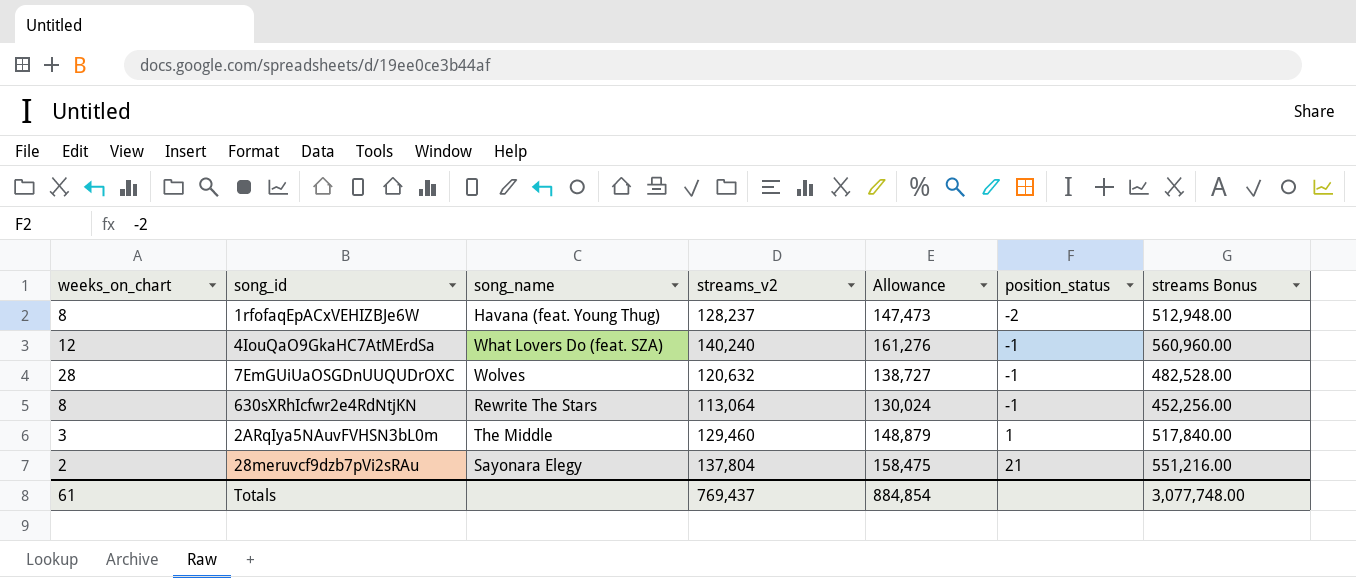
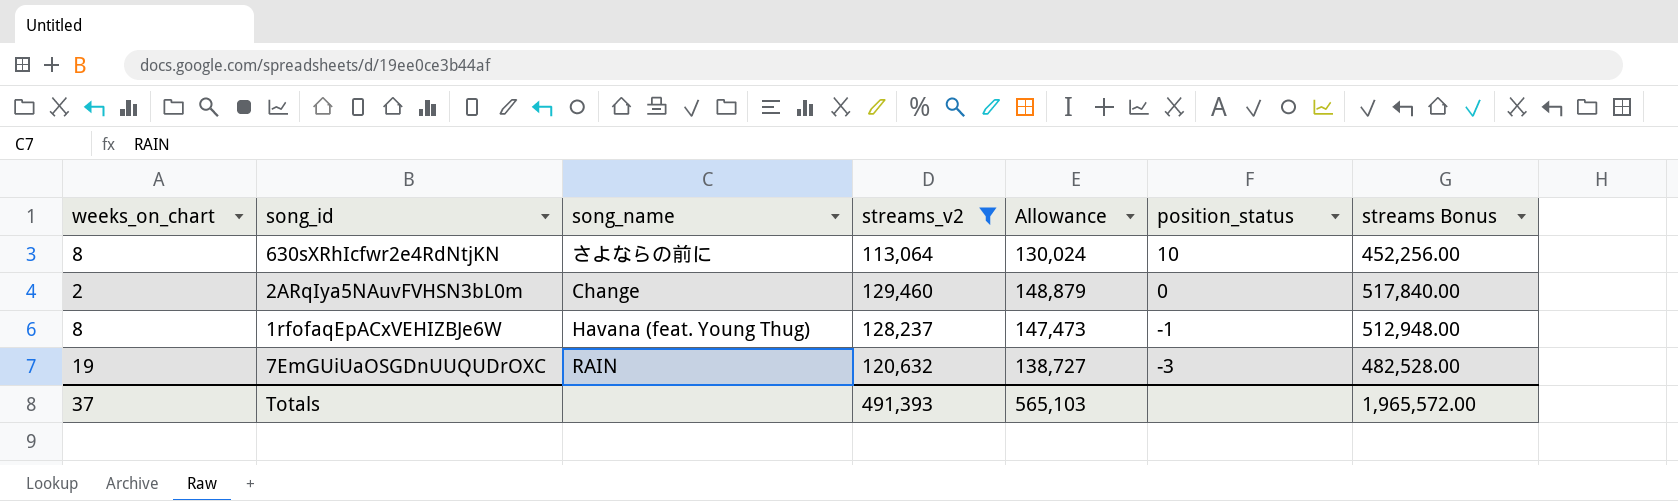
filter: none -> streams_v2 <= 129,460
row order: position_status ascending -> position_status descending
630sXRhIcfwr2e4RdNtjKN | song_name: Rewrite The Stars -> さよならの前に
630sXRhIcfwr2e4RdNtjKN | position_status: -1 -> 10
2ARqIya5NAuvFVHSN3bL0m | weeks_on_chart: 3 -> 2
2ARqIya5NAuvFVHSN3bL0m | song_name: The Middle -> Change
2ARqIya5NAuvFVHSN3bL0m | position_status: 1 -> 0
1rfofaqEpACxVEHIZBJe6W | position_status: -2 -> -1
7EmGUiUaOSGDnUUQUDrOXC | weeks_on_chart: 28 -> 19
7EmGUiUaOSGDnUUQUDrOXC | song_name: Wolves -> RAIN
7EmGUiUaOSGDnUUQUDrOXC | position_status: -1 -> -3
Totals | weeks_on_chart: 61 -> 37
Totals | streams_v2: 769,437 -> 491,393
Totals | Allowance: 884,854 -> 565,103
Totals | streams Bonus: 3,077,748.00 -> 1,965,572.00

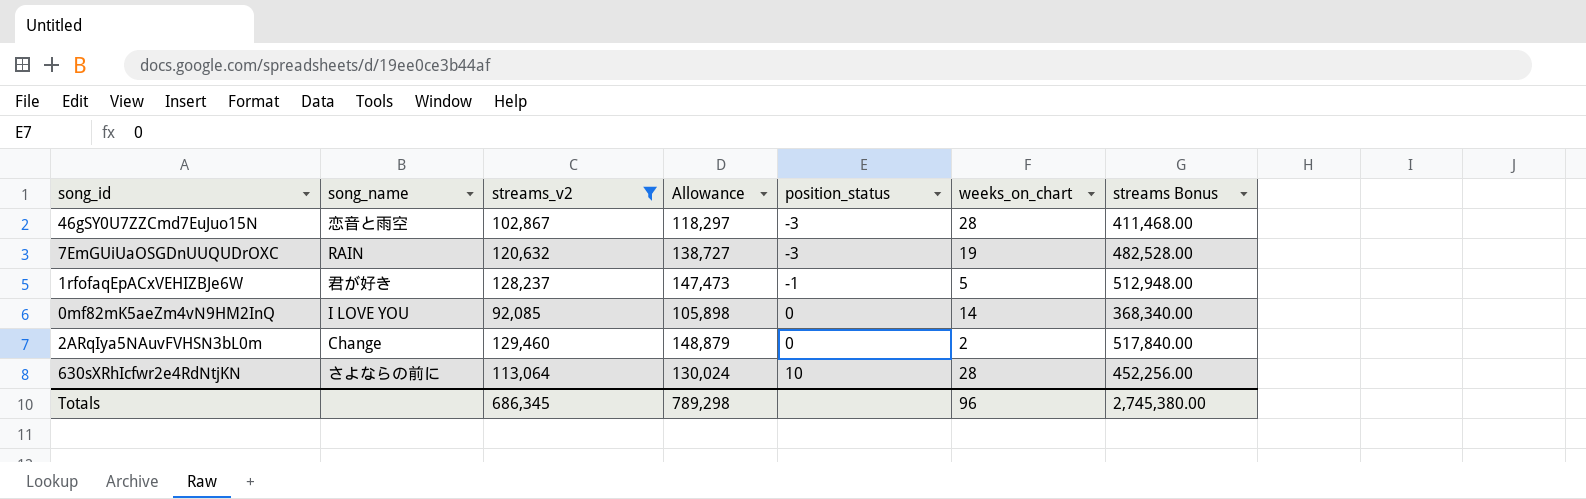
row order: position_status descending -> position_status ascending
column weeks_on_chart | position: 1 -> 6
row 46gSY0U7ZZCmd7EuJuo15N: none -> 恋音と雨空 | 102,867 | 118,297 | -3 | 28 | 411,468.00
1rfofaqEpACxVEHIZBJe6W | song_name: Havana (feat. Young Thug) -> 君が好き
1rfofaqEpACxVEHIZBJe6W | weeks_on_chart: 8 -> 5
row 0mf82mK5aeZm4vN9HM2InQ: none -> I LOVE YOU | 92,085 | 105,898 | 0 | 14 | 368,340.00
630sXRhIcfwr2e4RdNtjKN | weeks_on_chart: 8 -> 28
Totals | streams_v2: 491,393 -> 686,345
Totals | Allowance: 565,103 -> 789,298
Totals | weeks_on_chart: 37 -> 96
Totals | streams Bonus: 1,965,572.00 -> 2,745,380.00

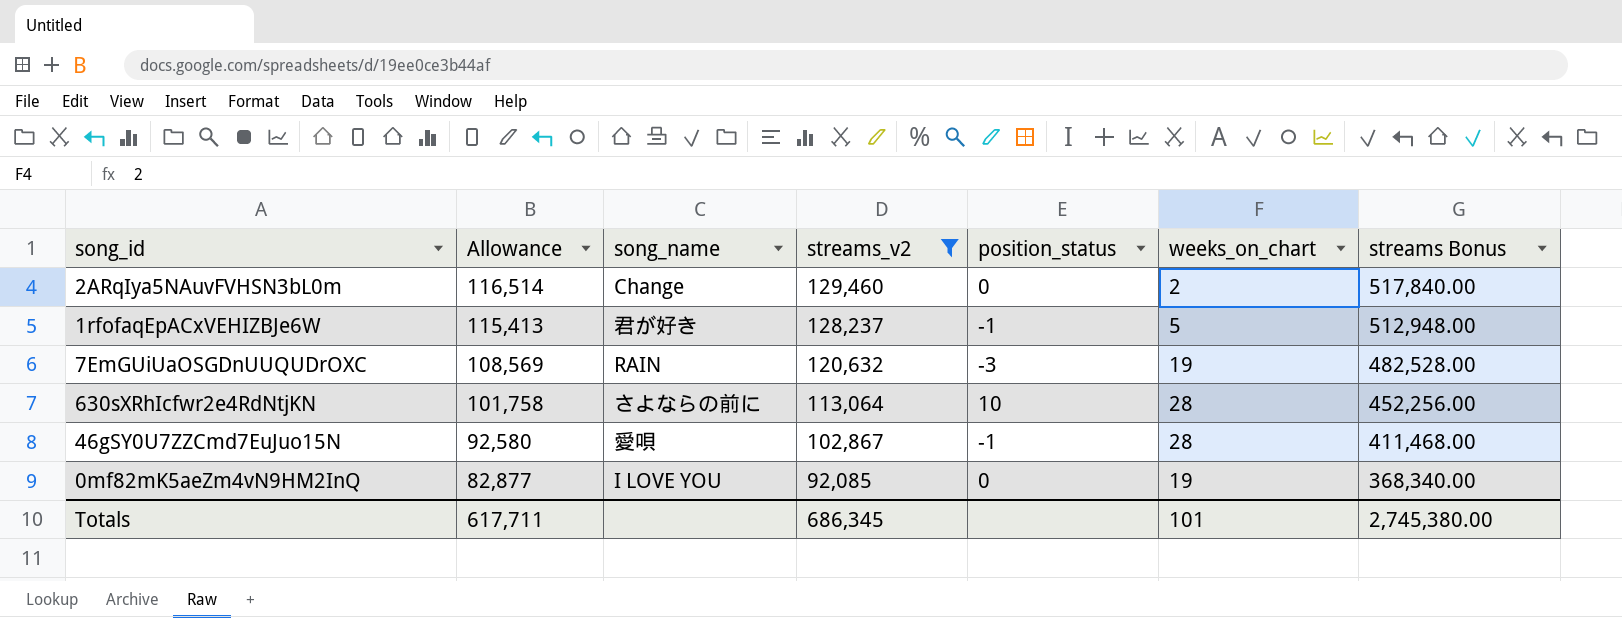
row order: position_status ascending -> Allowance descending
column Allowance | formula: [streams_v2] * 1.15 -> [streams_v2] * 0.9
column Allowance | position: 4 -> 2
46gSY0U7ZZCmd7EuJuo15N | song_name: 恋音と雨空 -> 愛唄
46gSY0U7ZZCmd7EuJuo15N | position_status: -3 -> -1
0mf82mK5aeZm4vN9HM2InQ | weeks_on_chart: 14 -> 19
Totals | Allowance: 789,298 -> 617,711
Totals | weeks_on_chart: 96 -> 101

